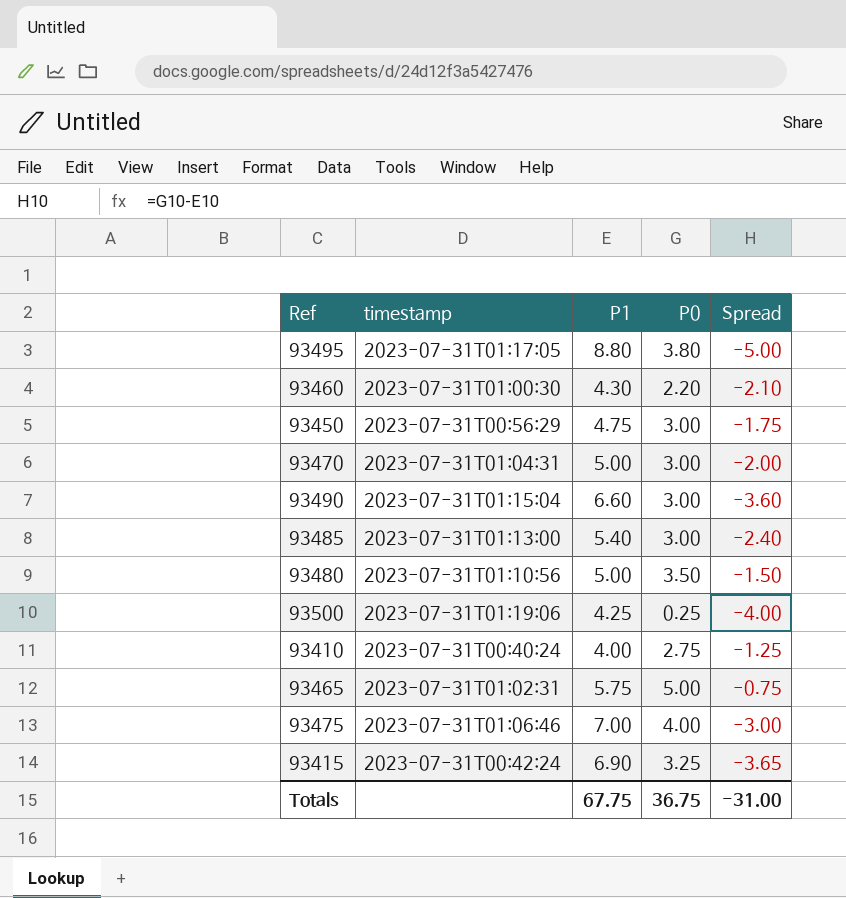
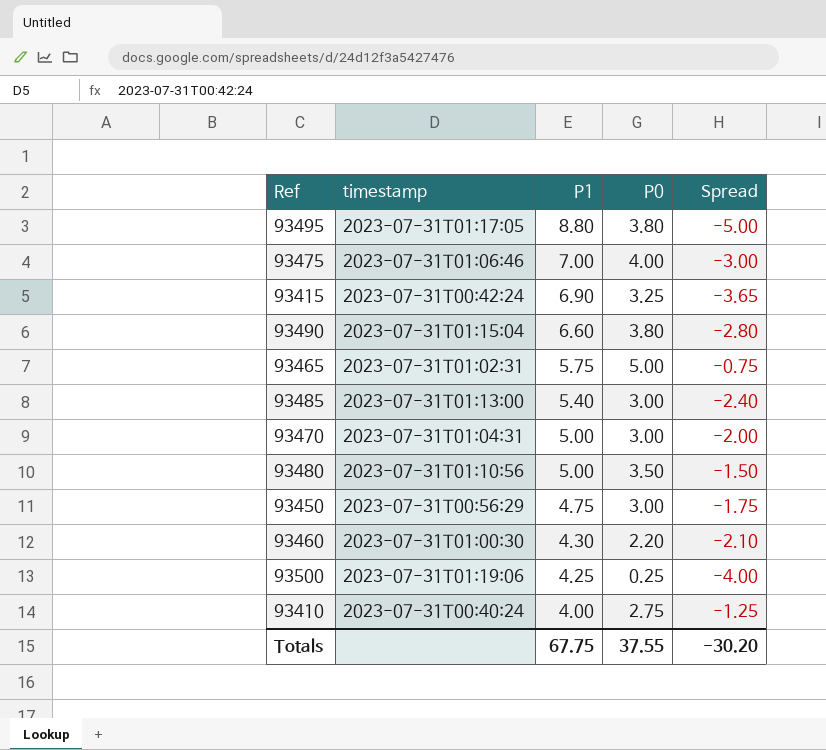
row order: none -> P1 descending
93490 | P0: 3.00 -> 3.80
93490 | Spread: -3.60 -> -2.80
Totals | P0: 36.75 -> 37.55
Totals | Spread: -31.00 -> -30.20

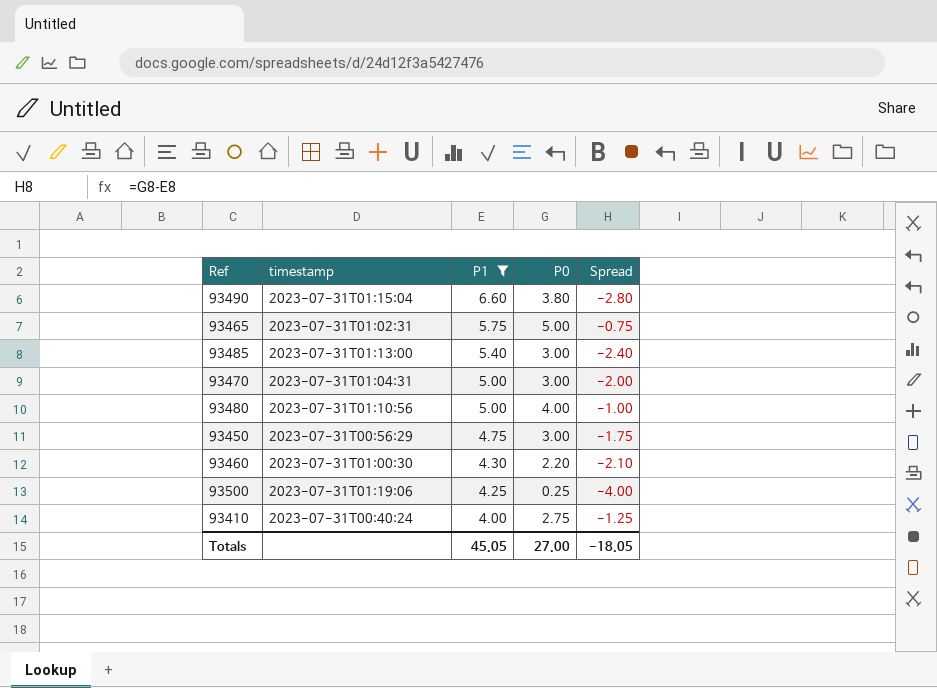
filter: none -> P1 <= 6.60
93480 | P0: 3.50 -> 4.00
93480 | Spread: -1.50 -> -1.00
Totals | P1: 67.75 -> 45.05
Totals | P0: 37.55 -> 27.00
Totals | Spread: -30.20 -> -18.05

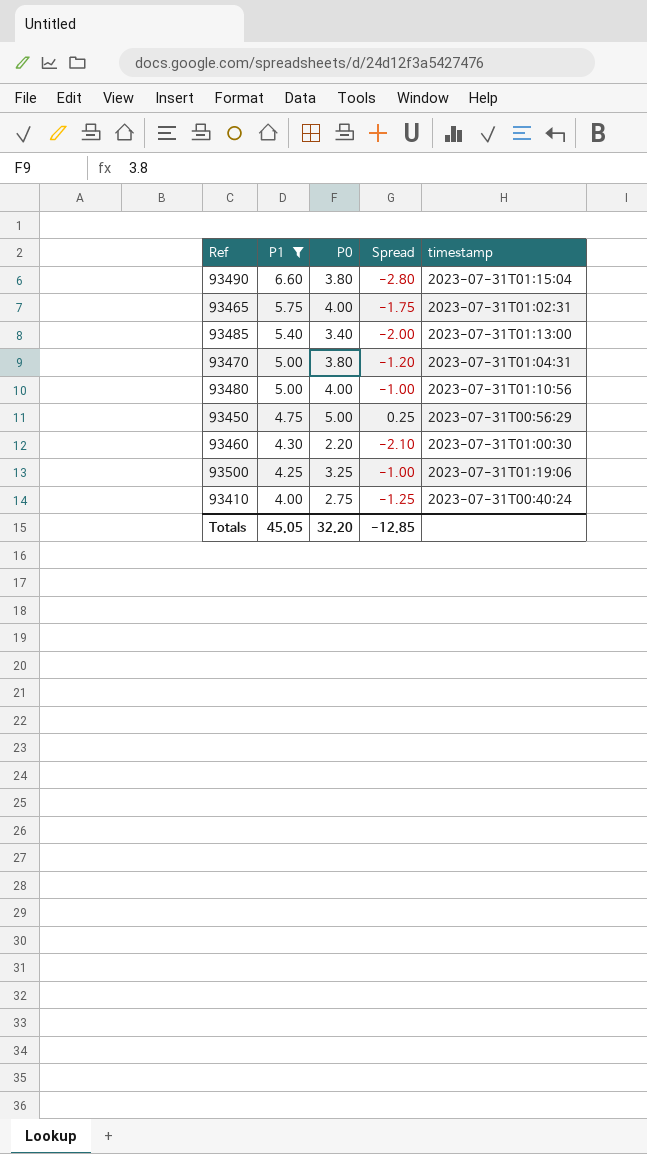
column timestamp | position: 2 -> 5
93465 | P0: 5.00 -> 4.00
93465 | Spread: -0.75 -> -1.75
93485 | P0: 3.00 -> 3.40
93485 | Spread: -2.40 -> -2.00
93470 | P0: 3.00 -> 3.80
93470 | Spread: -2.00 -> -1.20
93450 | P0: 3.00 -> 5.00
93450 | Spread: -1.75 -> 0.25
93500 | P0: 0.25 -> 3.25
93500 | Spread: -4.00 -> -1.00
Totals | P0: 27.00 -> 32.20
Totals | Spread: -18.05 -> -12.85

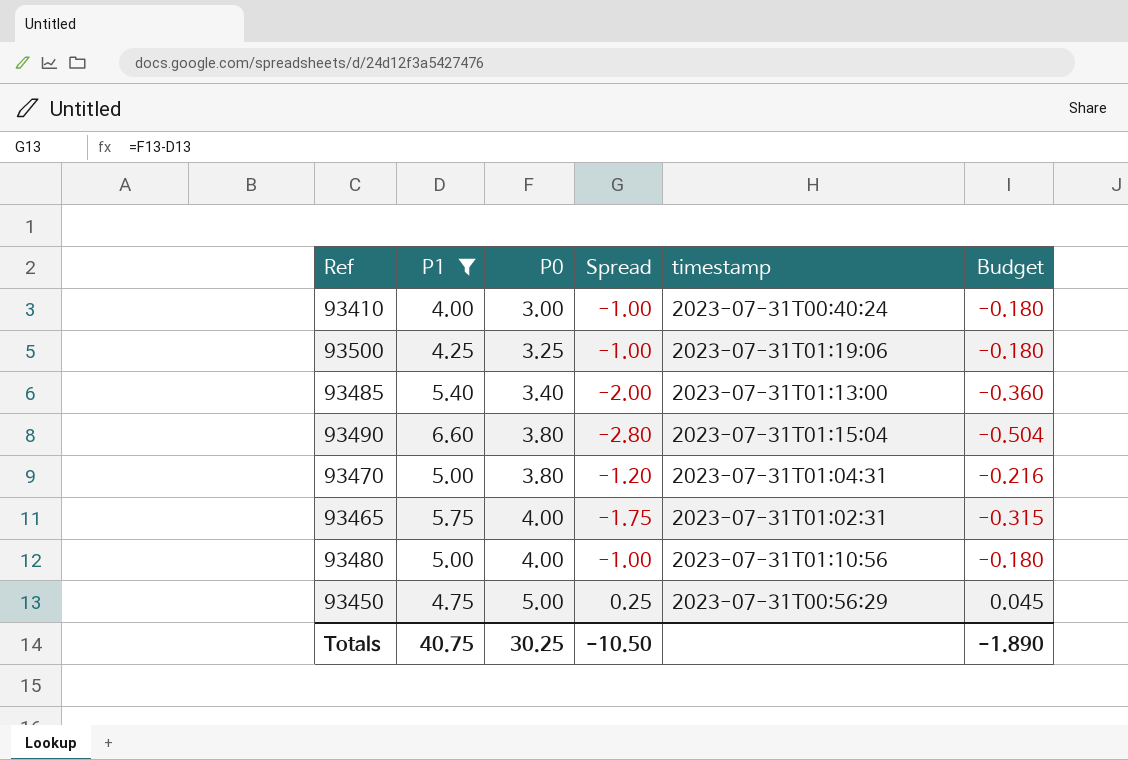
row order: P1 descending -> P0 ascending
column Budget | formula: none -> [Spread] * 0.18
row 93460: 4.30 | 2.20 | -2.10 | 2023-07-31T01:00:30 -> none
93410 | P0: 2.75 -> 3.00
93410 | Spread: -1.25 -> -1.00
Totals | P1: 45.05 -> 40.75
Totals | P0: 32.20 -> 30.25
Totals | Spread: -12.85 -> -10.50

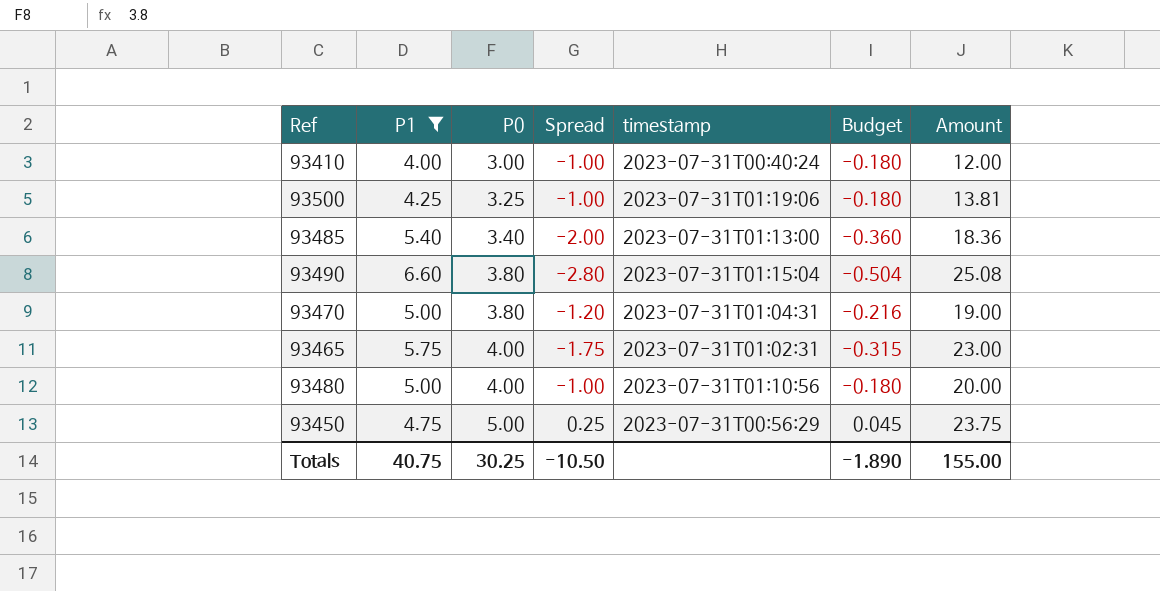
column Amount | formula: none -> [P1] * [P0]

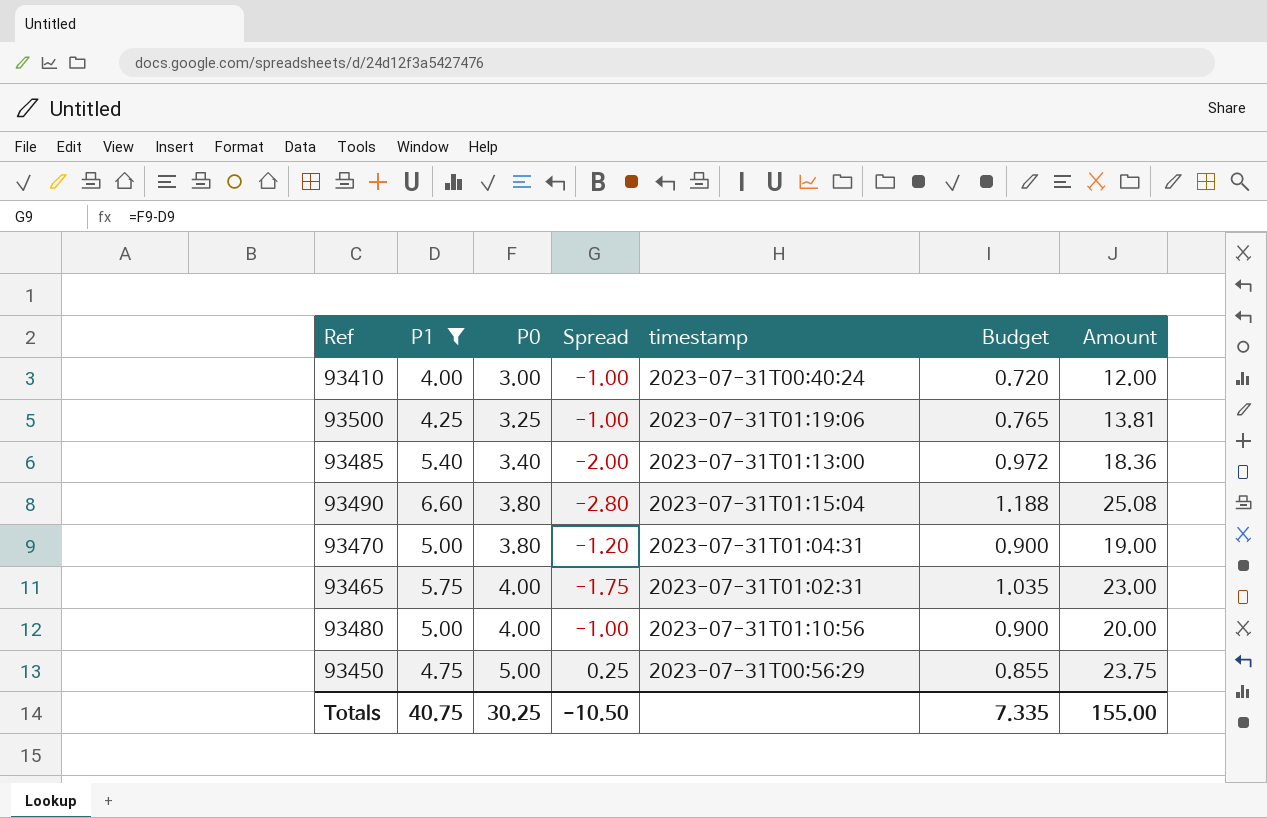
column Budget | formula: [Spread] * 0.18 -> [P1] * 0.18
Totals | Budget: -1.890 -> 7.335

